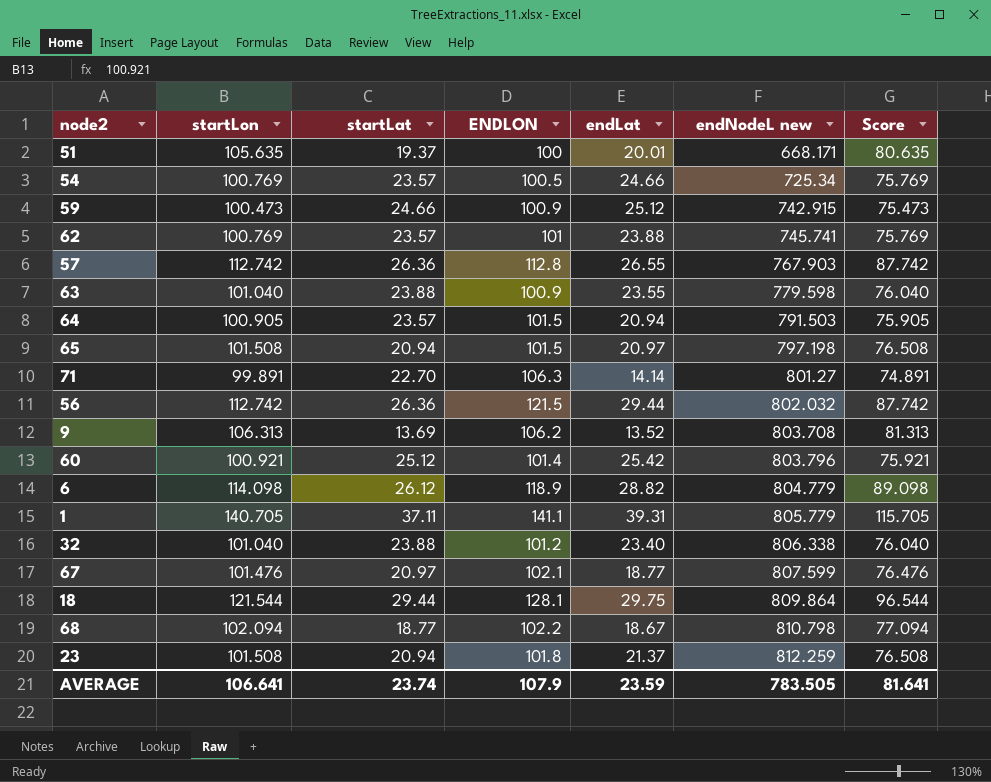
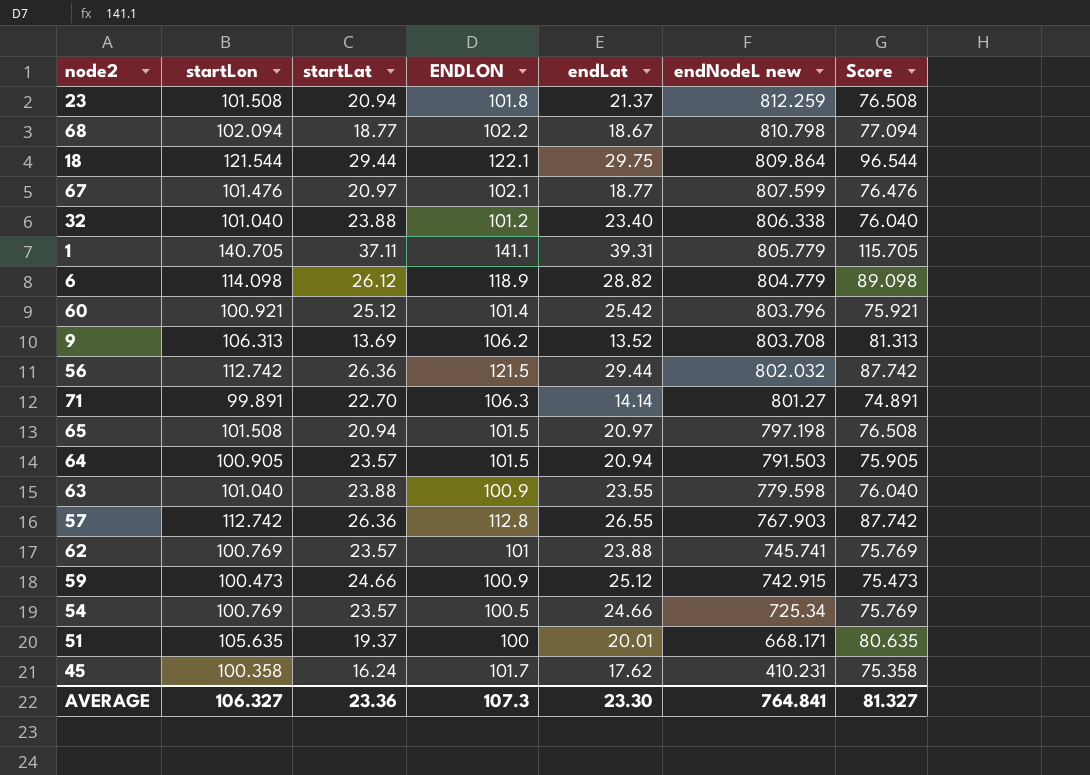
row order: endNodeL new ascending -> endNodeL new descending
18 | ENDLON: 128.1 -> 122.1
row 45: none -> 100.358 | 16.24 | 101.7 | 17.62 | 410.231 | 75.358
AVERAGE | startLon: 106.641 -> 106.327
AVERAGE | startLat: 23.74 -> 23.36
AVERAGE | ENDLON: 107.9 -> 107.3
AVERAGE | endLat: 23.59 -> 23.30
AVERAGE | endNodeL new: 783.505 -> 764.841
AVERAGE | Score: 81.641 -> 81.327

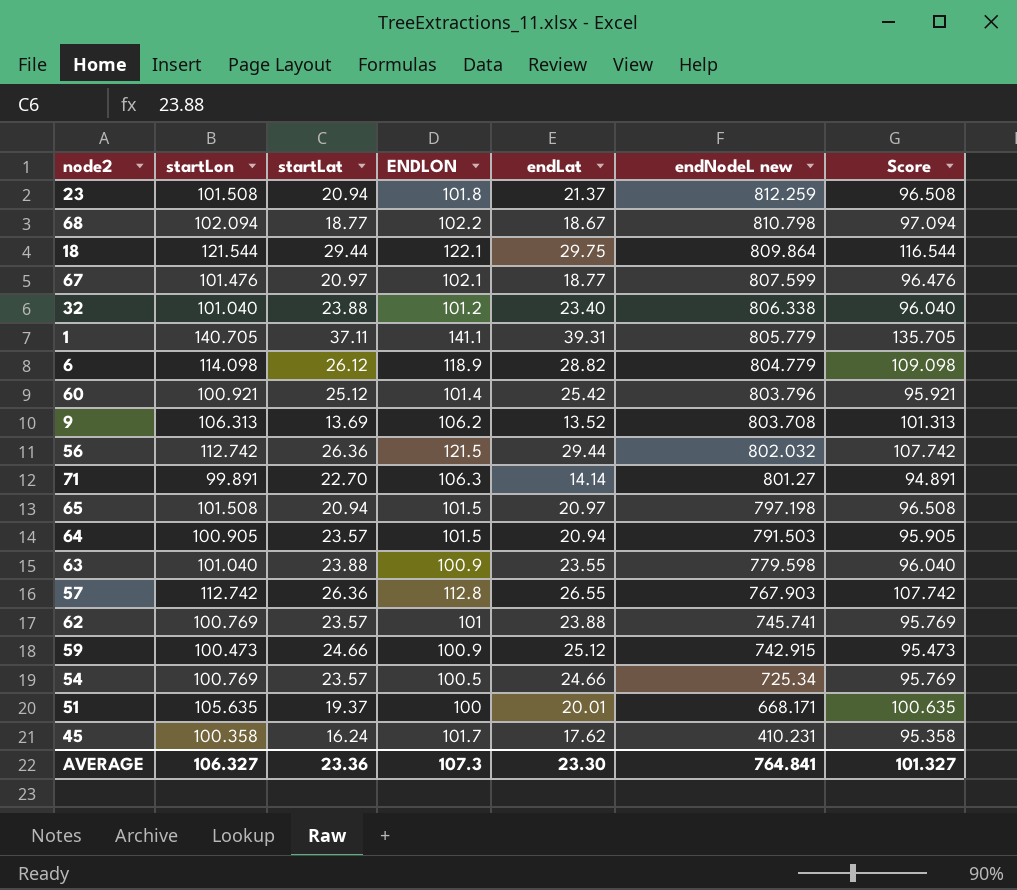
column Score | formula: [startLon] - 25 -> [startLon] - 5
AVERAGE | Score: 81.327 -> 101.327

